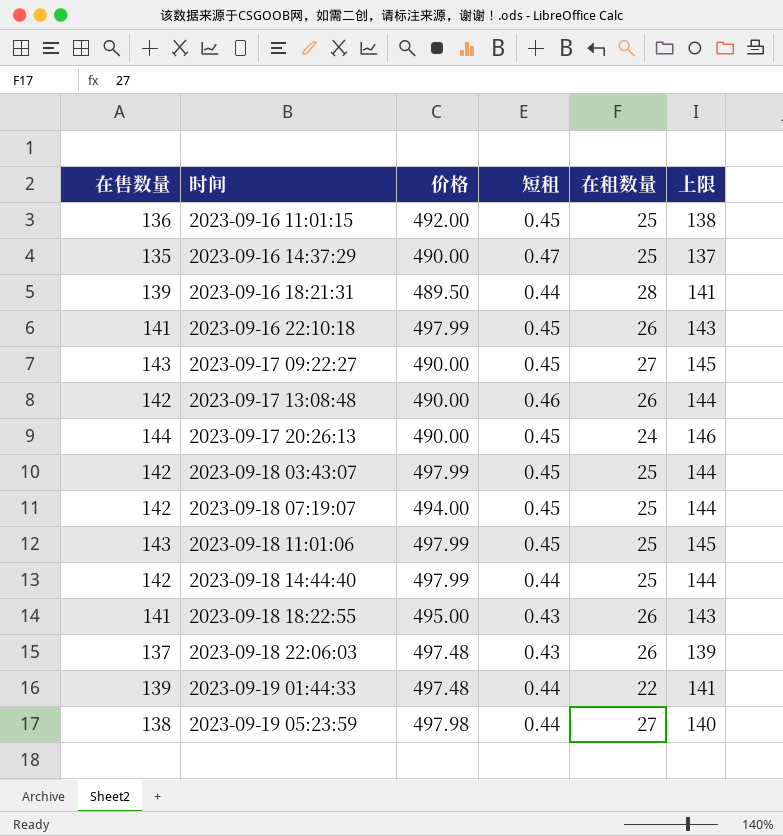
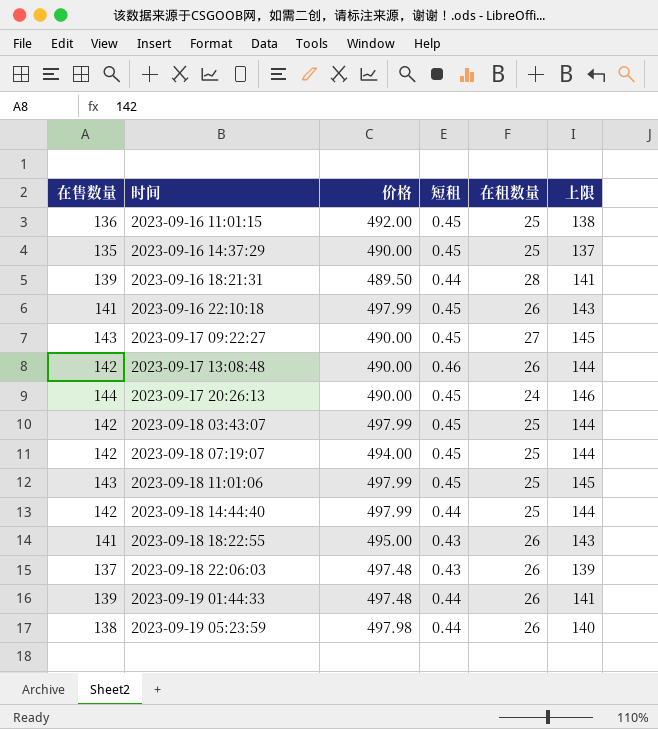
2023-09-16 14:37:29 | 短租: 0.47 -> 0.45
2023-09-19 01:44:33 | 在租数量: 22 -> 26
2023-09-19 05:23:59 | 在租数量: 27 -> 26

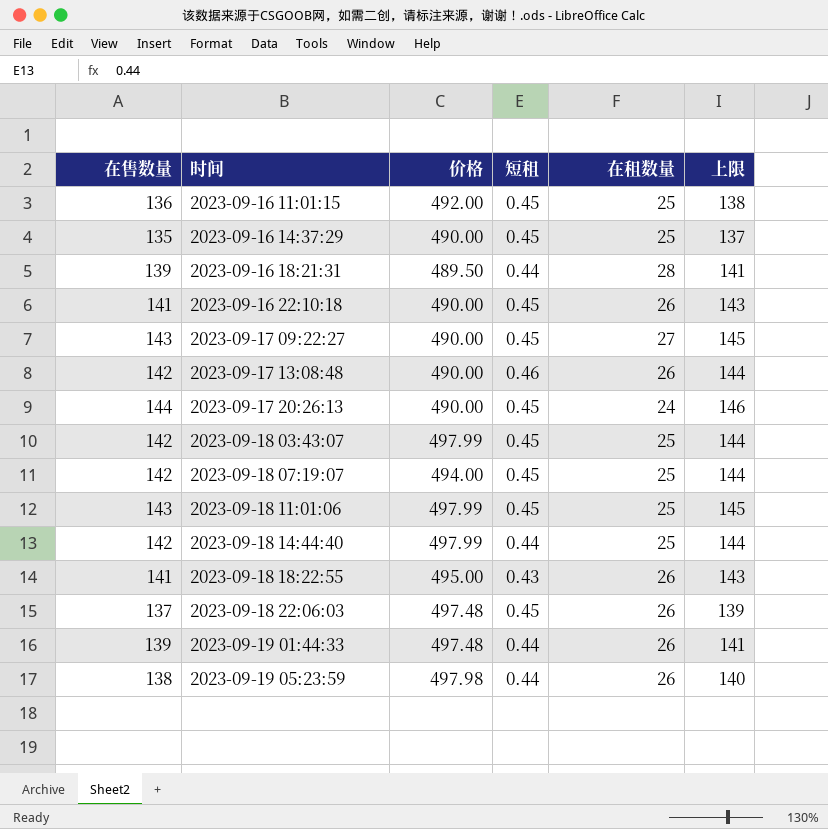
2023-09-16 22:10:18 | 价格: 497.99 -> 490.00
2023-09-18 22:06:03 | 短租: 0.43 -> 0.45

